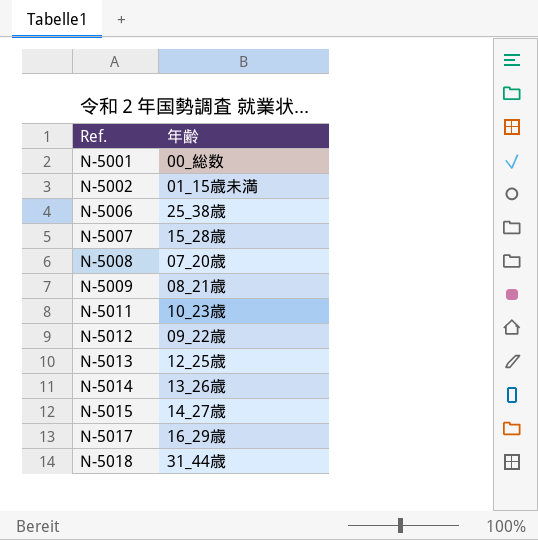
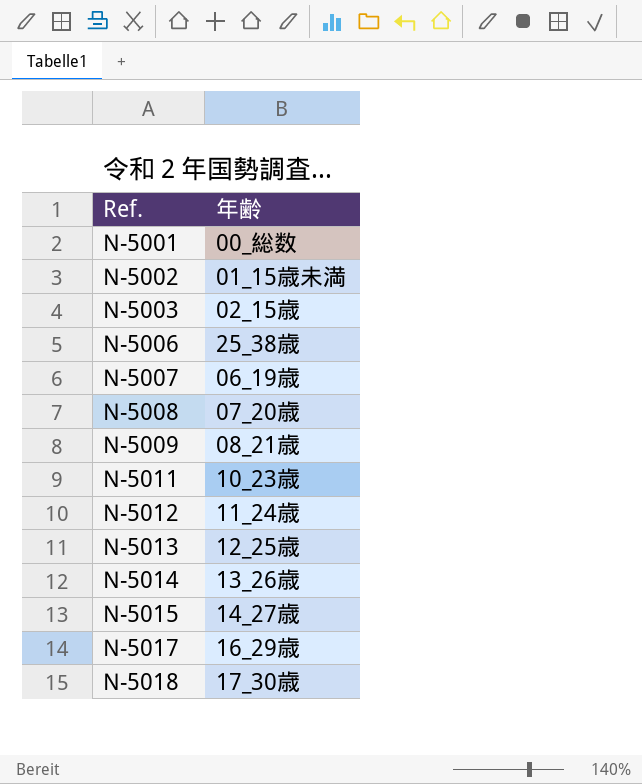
row N-5003: none -> 02_15歳
N-5007 | 年齢: 15_28歳 -> 06_19歳
N-5012 | 年齢: 09_22歳 -> 11_24歳
N-5018 | 年齢: 31_44歳 -> 17_30歳

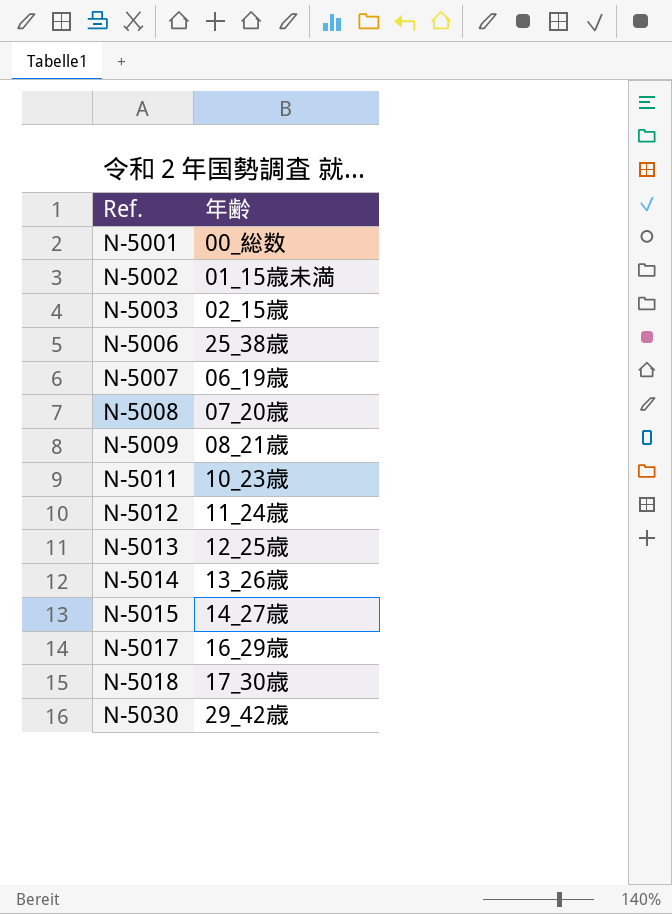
row N-5030: none -> 29_42歳

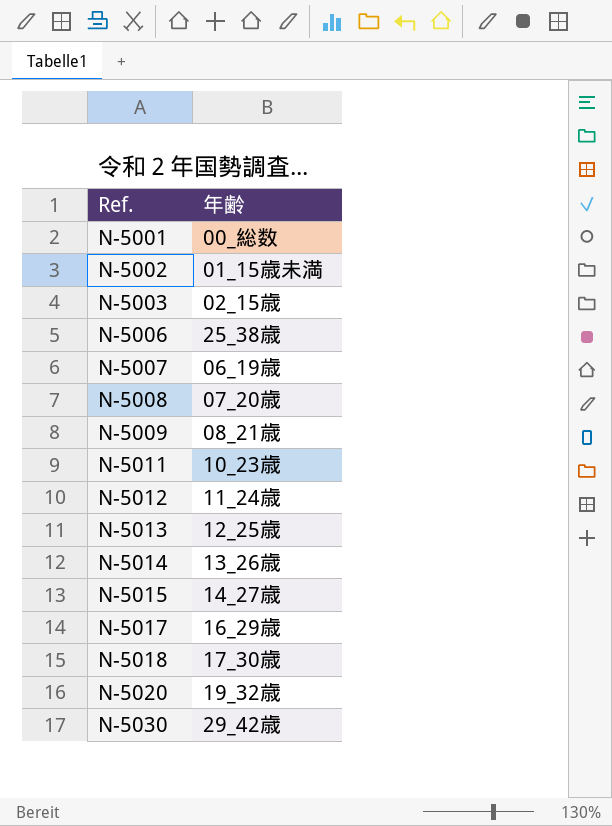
row N-5020: none -> 19_32歳

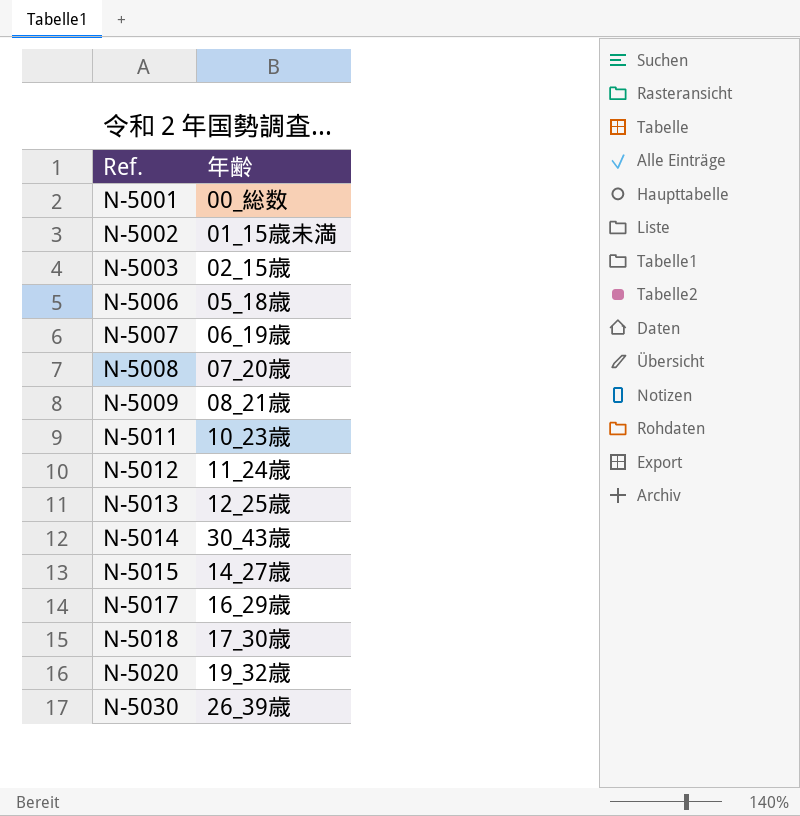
N-5006 | 年齢: 25_38歳 -> 05_18歳
N-5014 | 年齢: 13_26歳 -> 30_43歳
N-5030 | 年齢: 29_42歳 -> 26_39歳

